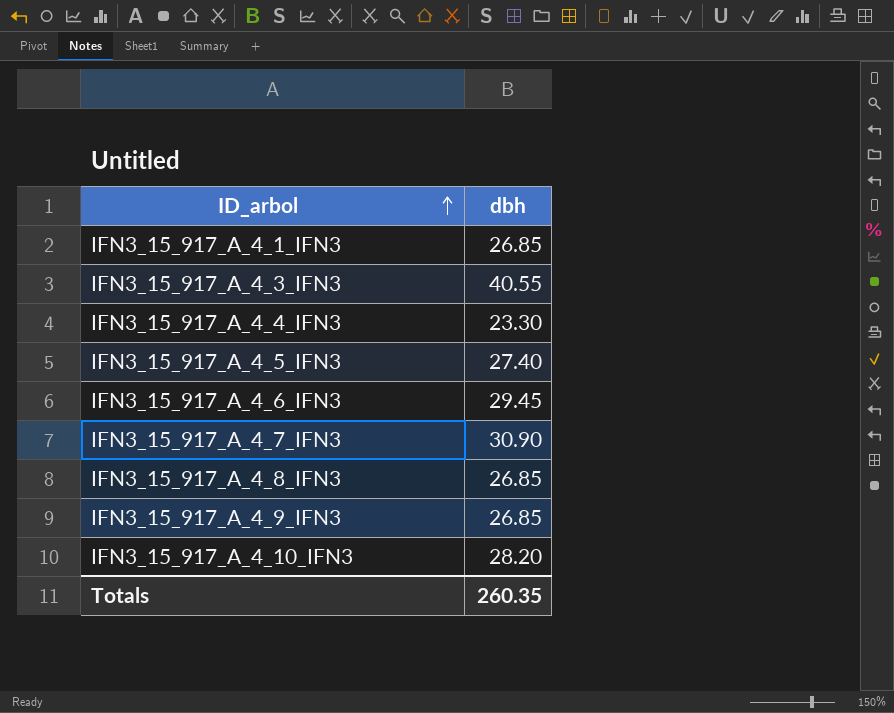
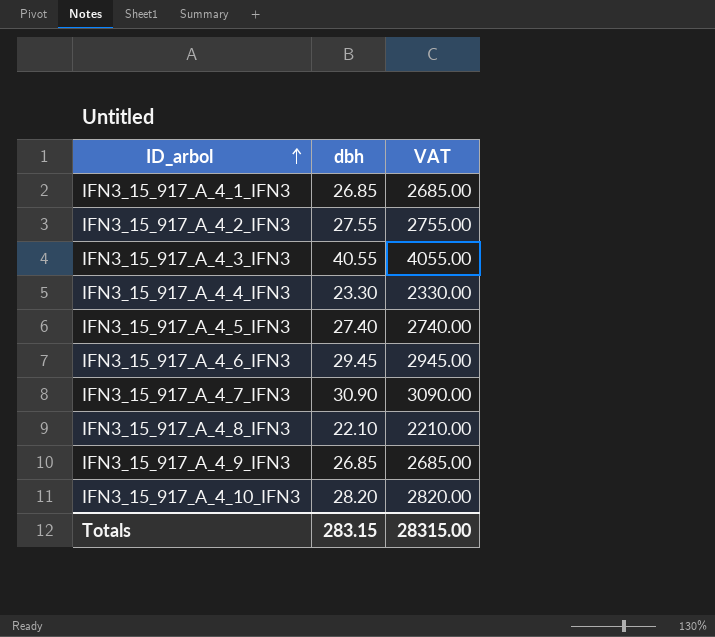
column VAT | formula: none -> [dbh] * 100
row IFN3_15_917_A_4_2_IFN3: none -> 27.55 | 2755.00
IFN3_15_917_A_4_8_IFN3 | dbh: 26.85 -> 22.10
Totals | dbh: 260.35 -> 283.15

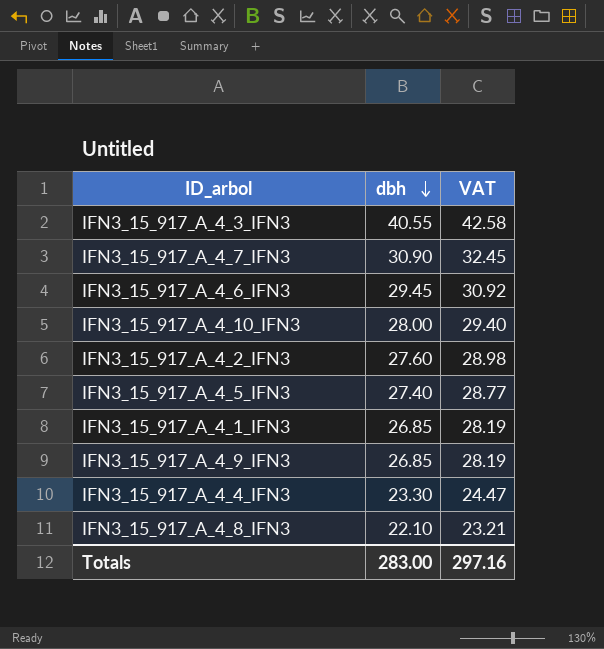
row order: ID_arbol ascending -> dbh descending
column VAT | formula: [dbh] * 100 -> [dbh] * 1.05
IFN3_15_917_A_4_10_IFN3 | dbh: 28.20 -> 28.00
IFN3_15_917_A_4_2_IFN3 | dbh: 27.55 -> 27.60
Totals | dbh: 283.15 -> 283.00
Totals | VAT: 28315.00 -> 297.16

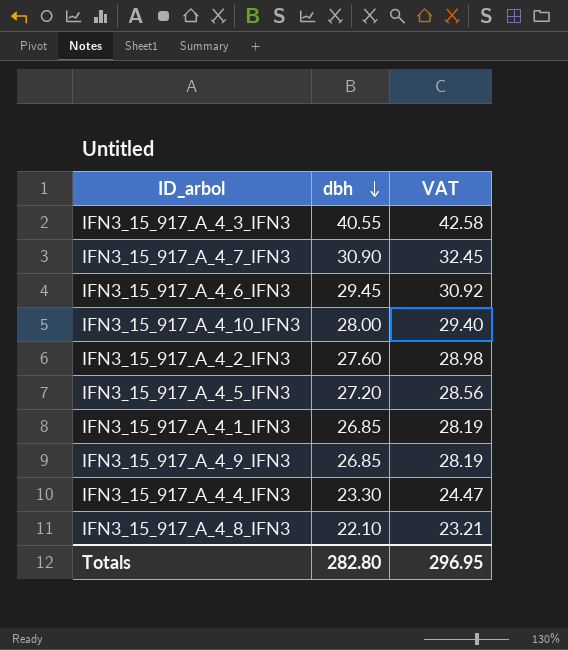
IFN3_15_917_A_4_5_IFN3 | dbh: 27.40 -> 27.20
IFN3_15_917_A_4_5_IFN3 | VAT: 28.77 -> 28.56
Totals | dbh: 283.00 -> 282.80
Totals | VAT: 297.16 -> 296.95

